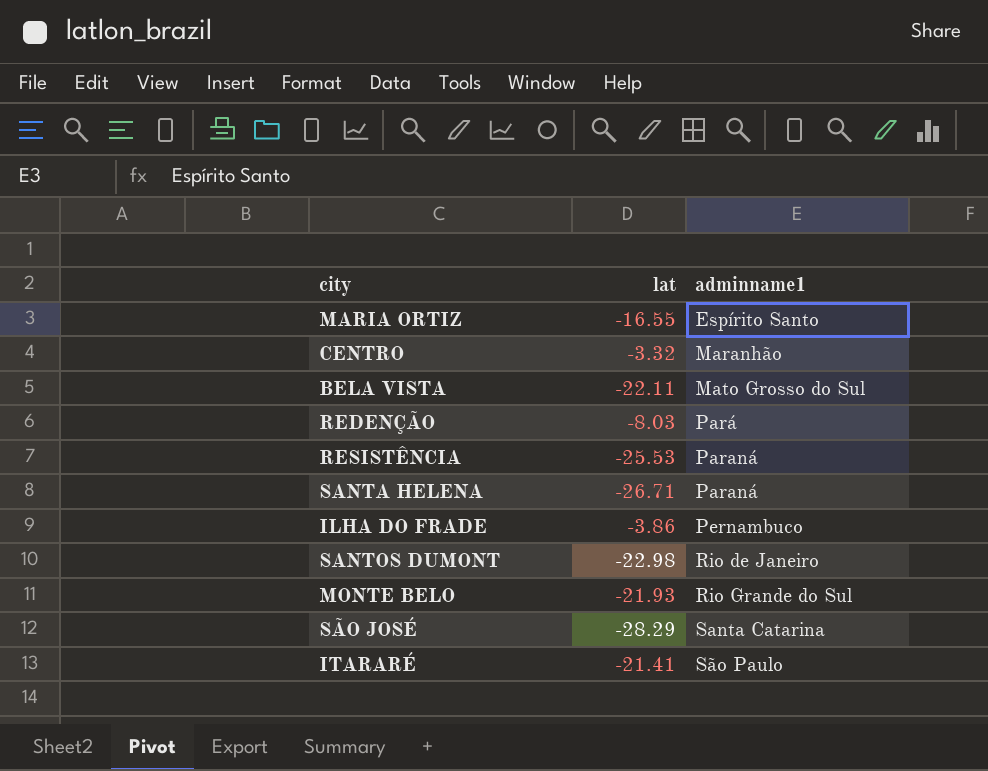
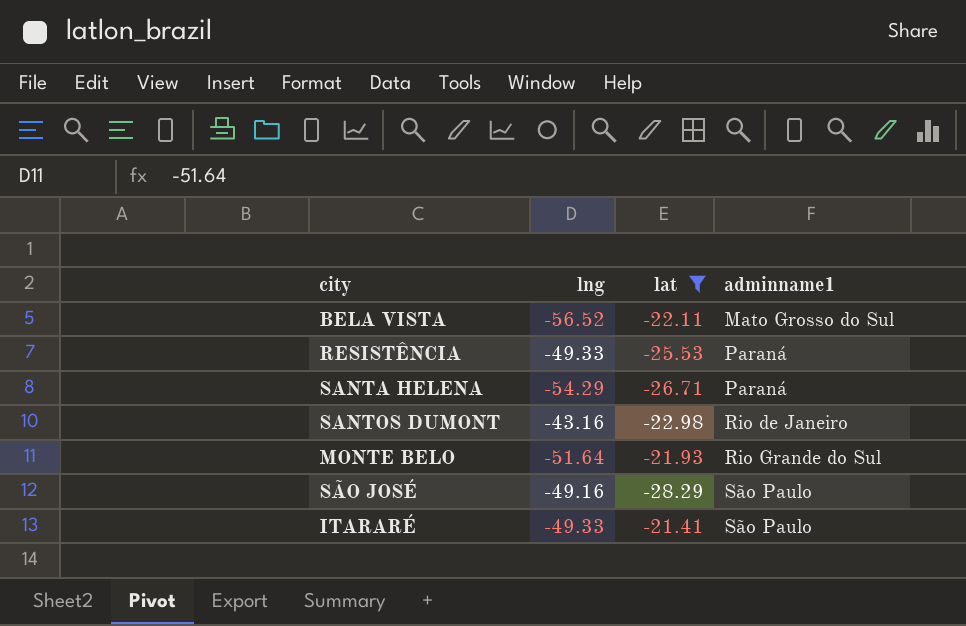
filter: none -> lat <= -21.41
column lng | position: none -> 2
SÃO JOSÉ | adminname1: Santa Catarina -> São Paulo

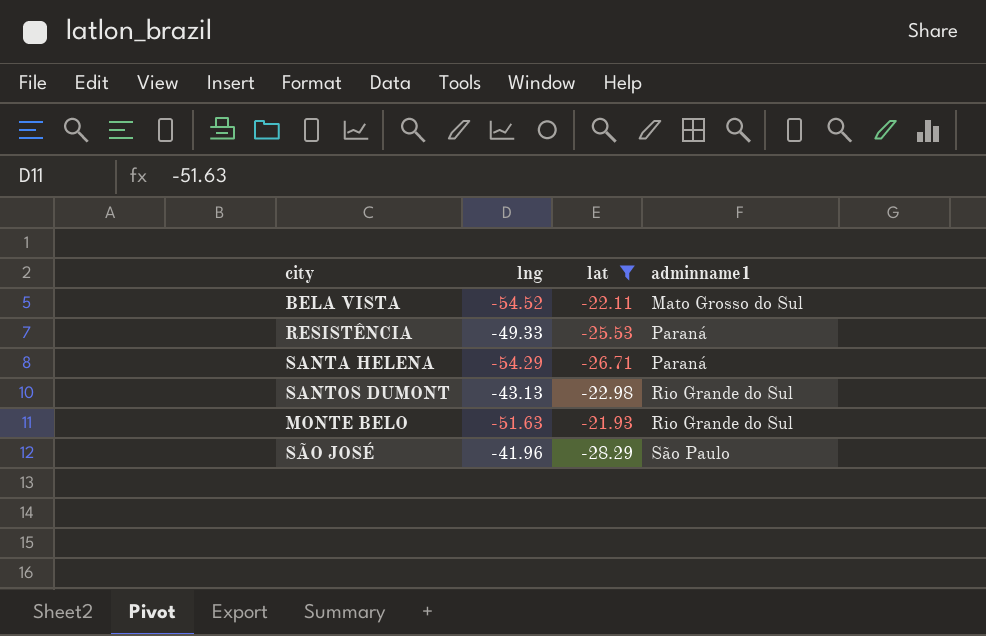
row ITARARÉ: -49.33 | -21.41 | São Paulo -> none
BELA VISTA | lng: -56.52 -> -54.52
SANTOS DUMONT | lng: -43.16 -> -43.13
SANTOS DUMONT | adminname1: Rio de Janeiro -> Rio Grande do Sul
MONTE BELO | lng: -51.64 -> -51.63
SÃO JOSÉ | lng: -49.16 -> -41.96

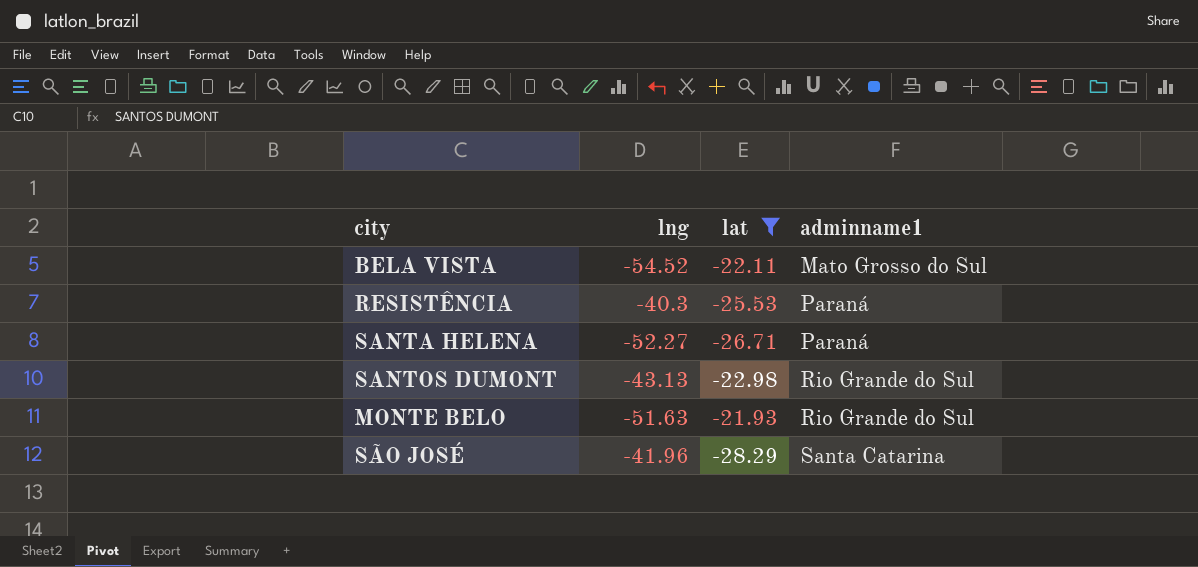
RESISTÊNCIA | lng: -49.33 -> -40.3
SANTA HELENA | lng: -54.29 -> -52.27
SÃO JOSÉ | adminname1: São Paulo -> Santa Catarina

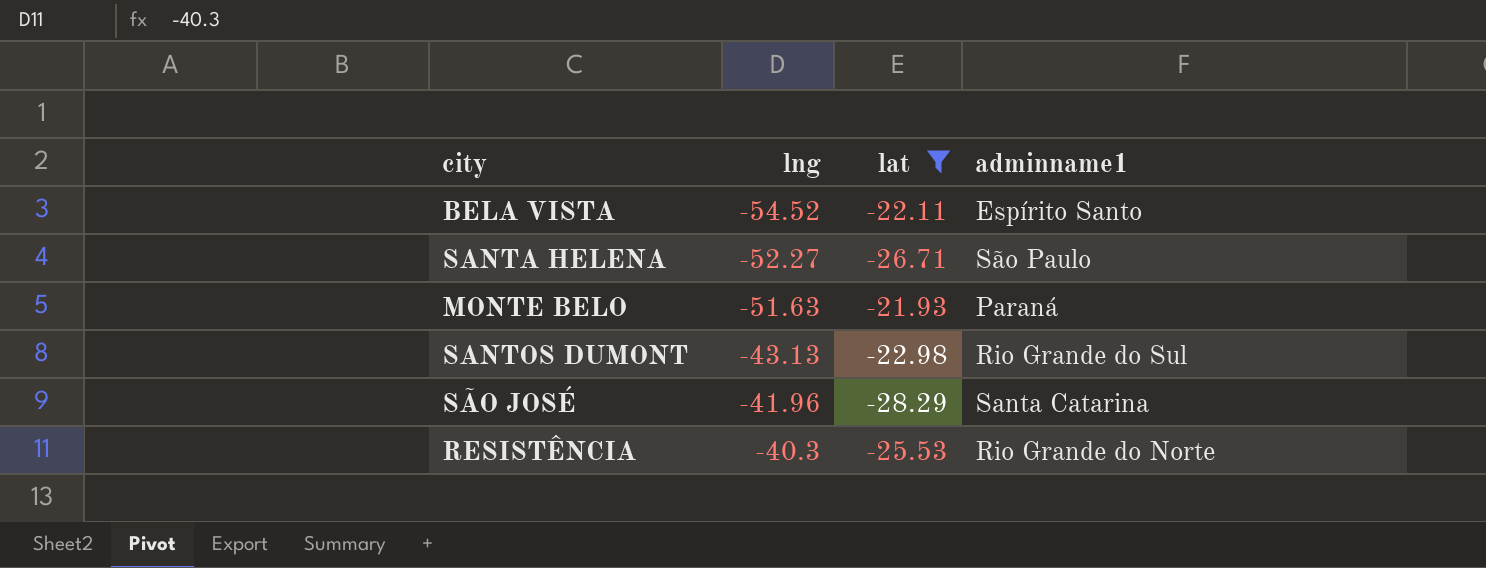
row order: adminname1 ascending -> lng ascending
BELA VISTA | adminname1: Mato Grosso do Sul -> Espírito Santo
SANTA HELENA | adminname1: Paraná -> São Paulo
MONTE BELO | adminname1: Rio Grande do Sul -> Paraná
RESISTÊNCIA | adminname1: Paraná -> Rio Grande do Norte

